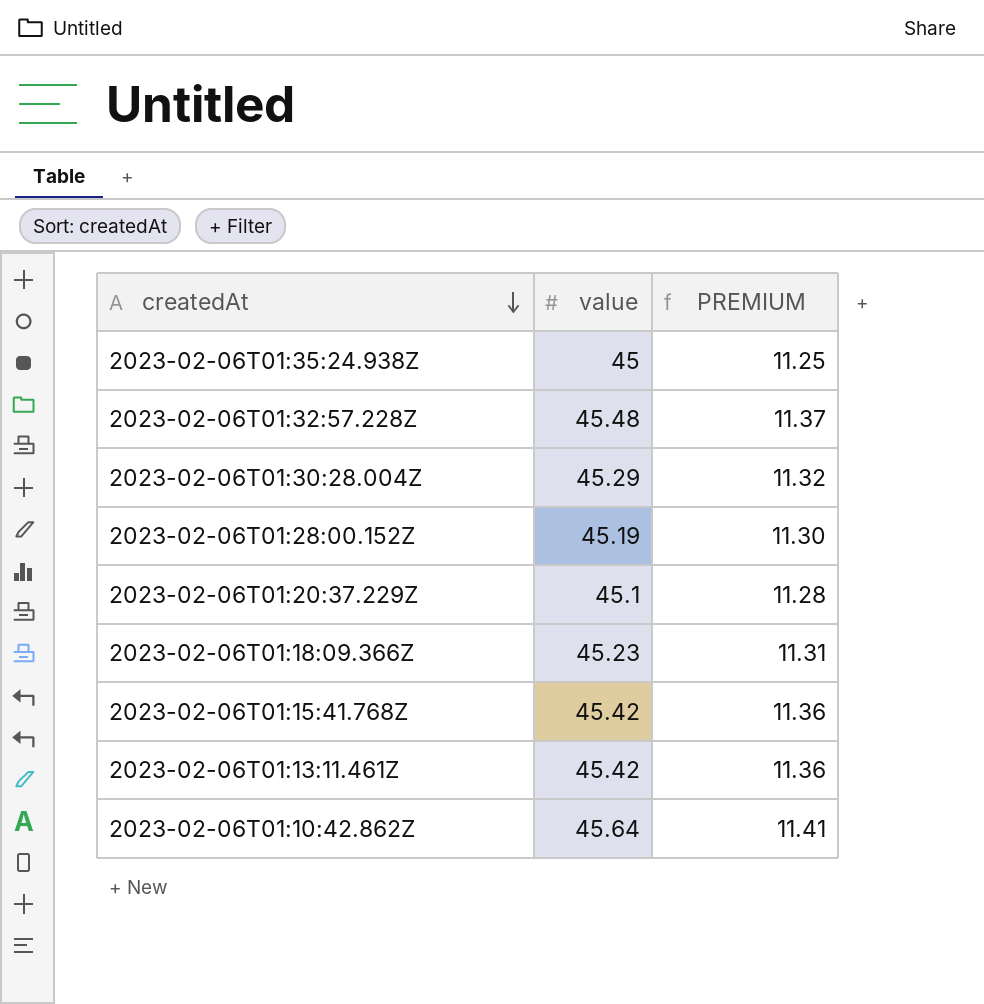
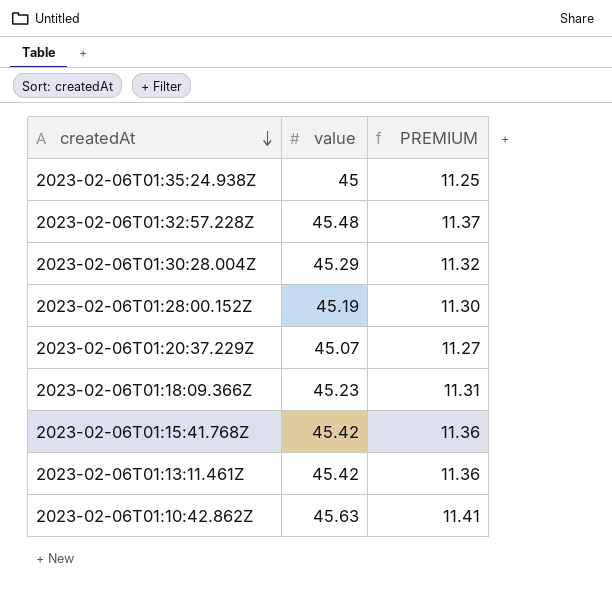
2023-02-06T01:20:37.229Z | value: 45.1 -> 45.07
2023-02-06T01:20:37.229Z | PREMIUM: 11.28 -> 11.27
2023-02-06T01:10:42.862Z | value: 45.64 -> 45.63

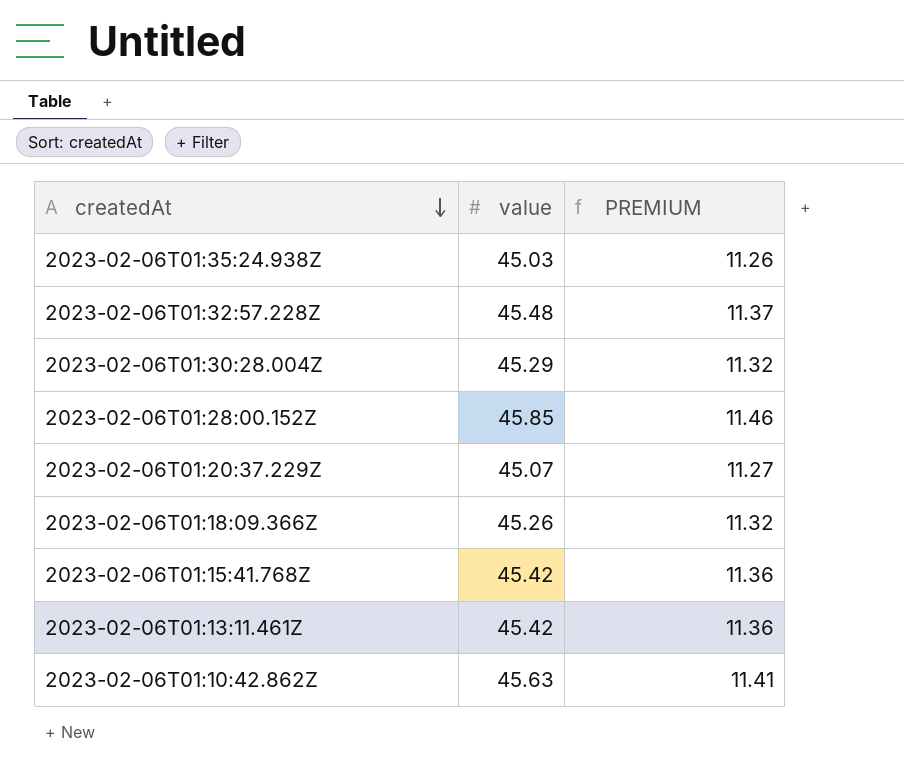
2023-02-06T01:35:24.938Z | value: 45 -> 45.03
2023-02-06T01:35:24.938Z | PREMIUM: 11.25 -> 11.26
2023-02-06T01:28:00.152Z | value: 45.19 -> 45.85
2023-02-06T01:28:00.152Z | PREMIUM: 11.30 -> 11.46
2023-02-06T01:18:09.366Z | value: 45.23 -> 45.26
2023-02-06T01:18:09.366Z | PREMIUM: 11.31 -> 11.32

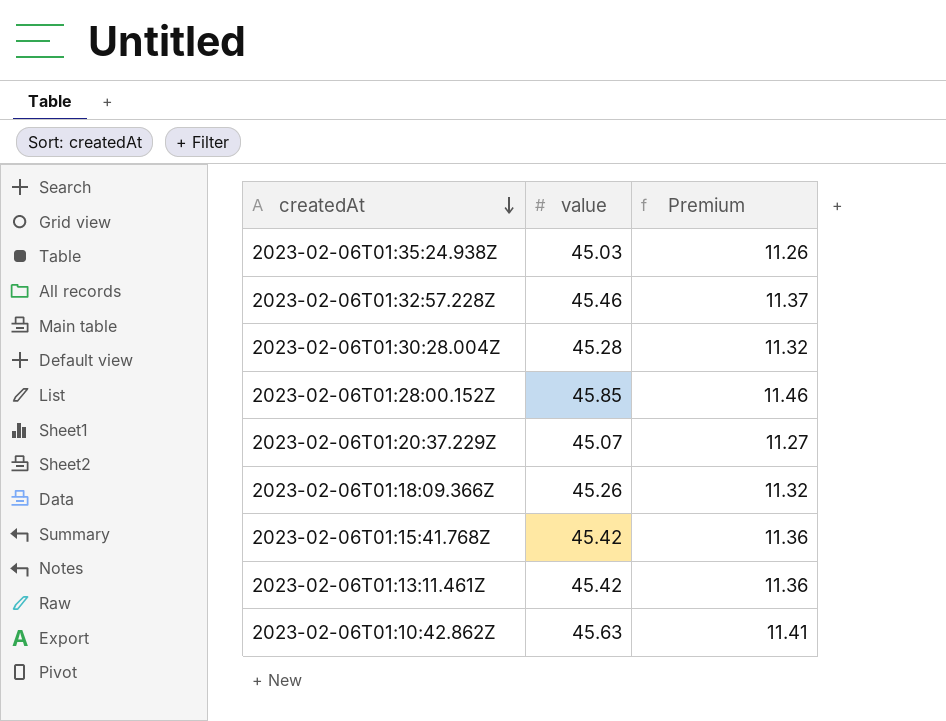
column name: PREMIUM -> Premium
2023-02-06T01:32:57.228Z | value: 45.48 -> 45.46
2023-02-06T01:30:28.004Z | value: 45.29 -> 45.28

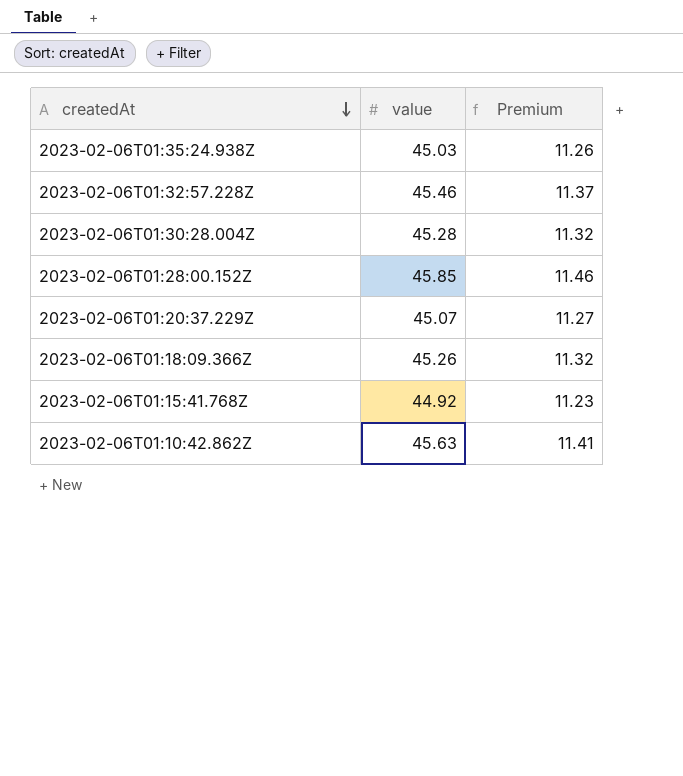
row 2023-02-06T01:13:11.461Z: 45.42 | 11.36 -> none
2023-02-06T01:15:41.768Z | value: 45.42 -> 44.92
2023-02-06T01:15:41.768Z | Premium: 11.36 -> 11.23

